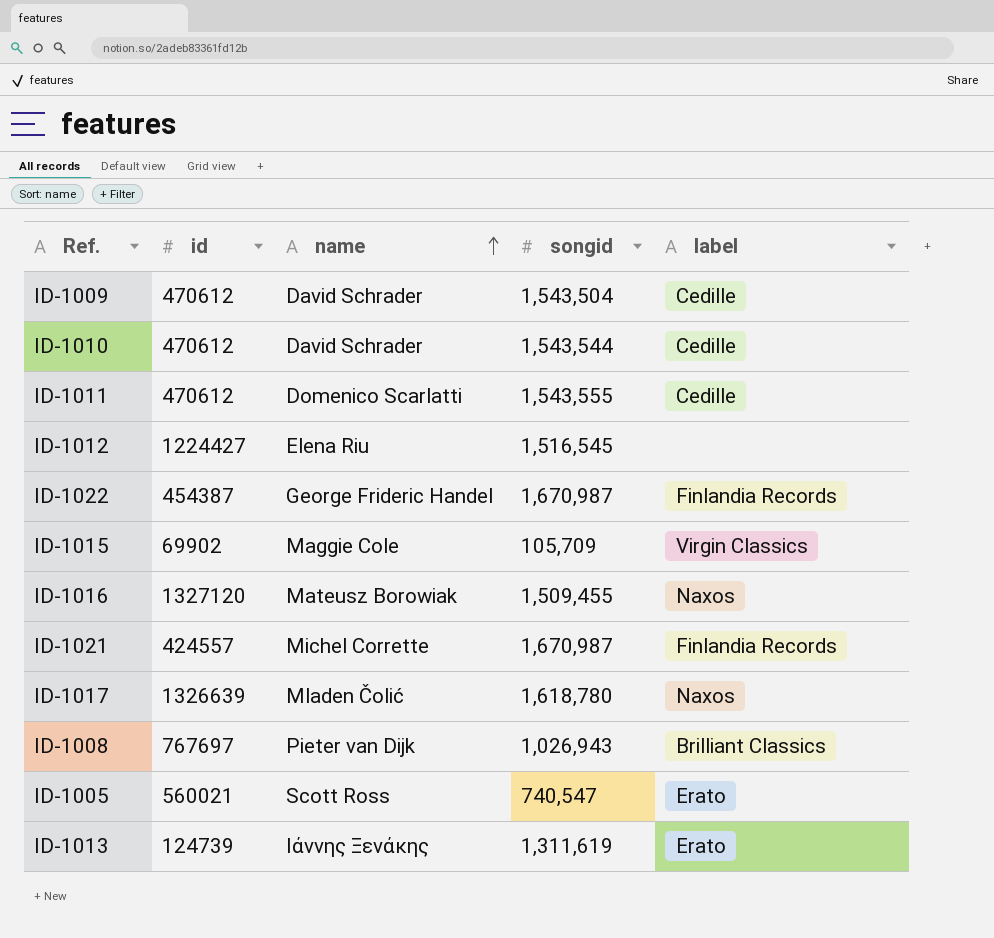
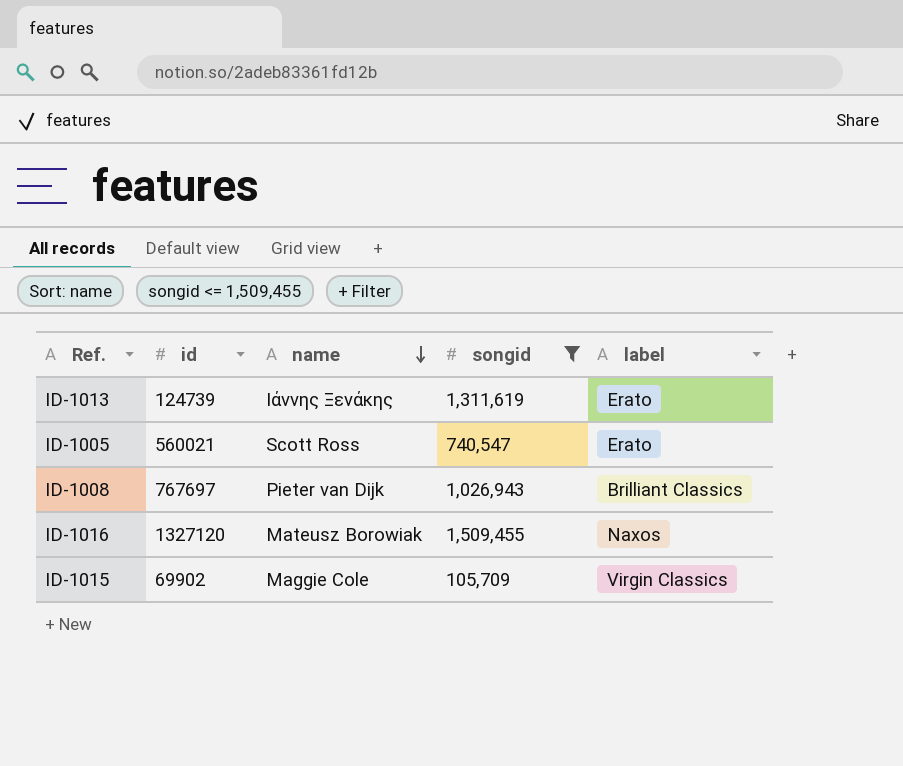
filter: none -> songid <= 1,509,455
row order: name ascending -> name descending

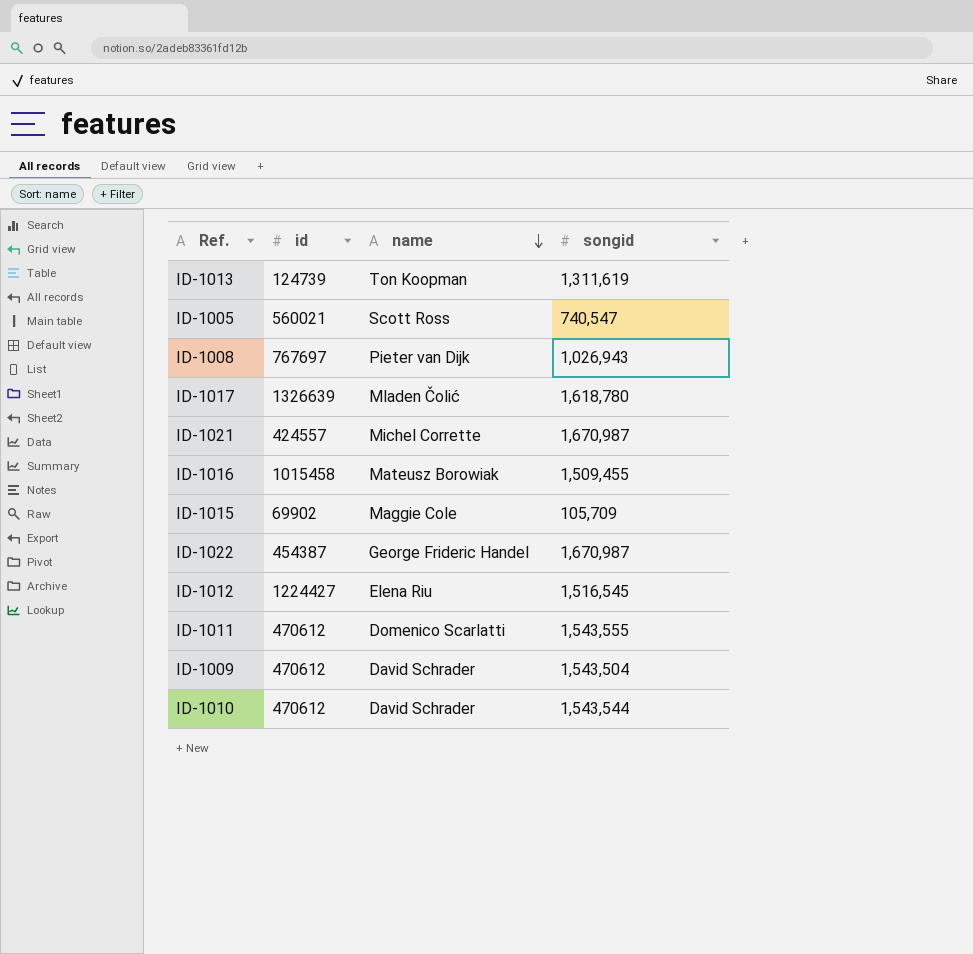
filter: songid <= 1,509,455 -> none
column label | position: 5 -> none
ID-1013 | name: Ιάννης Ξενάκης -> Ton Koopman
ID-1016 | id: 1327120 -> 1015458

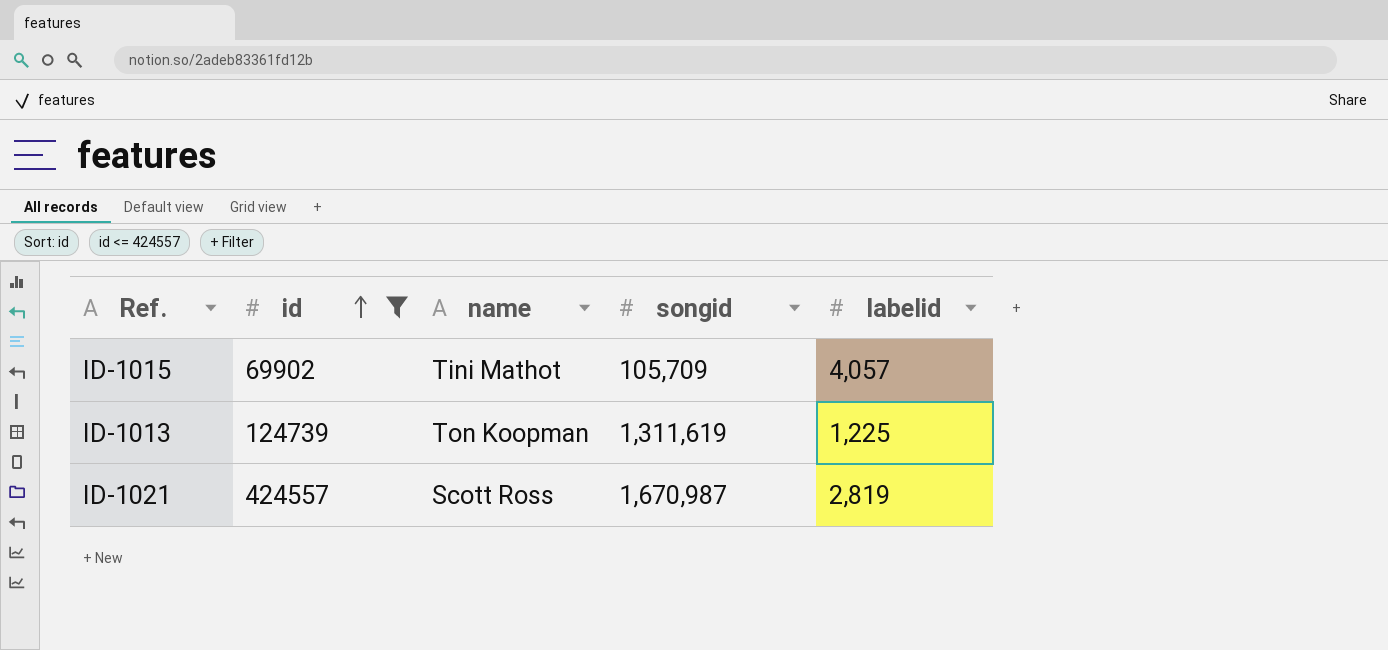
filter: none -> id <= 424557
row order: name descending -> id ascending
column labelid | position: none -> 5
ID-1015 | name: Maggie Cole -> Tini Mathot
ID-1021 | name: Michel Corrette -> Scott Ross

